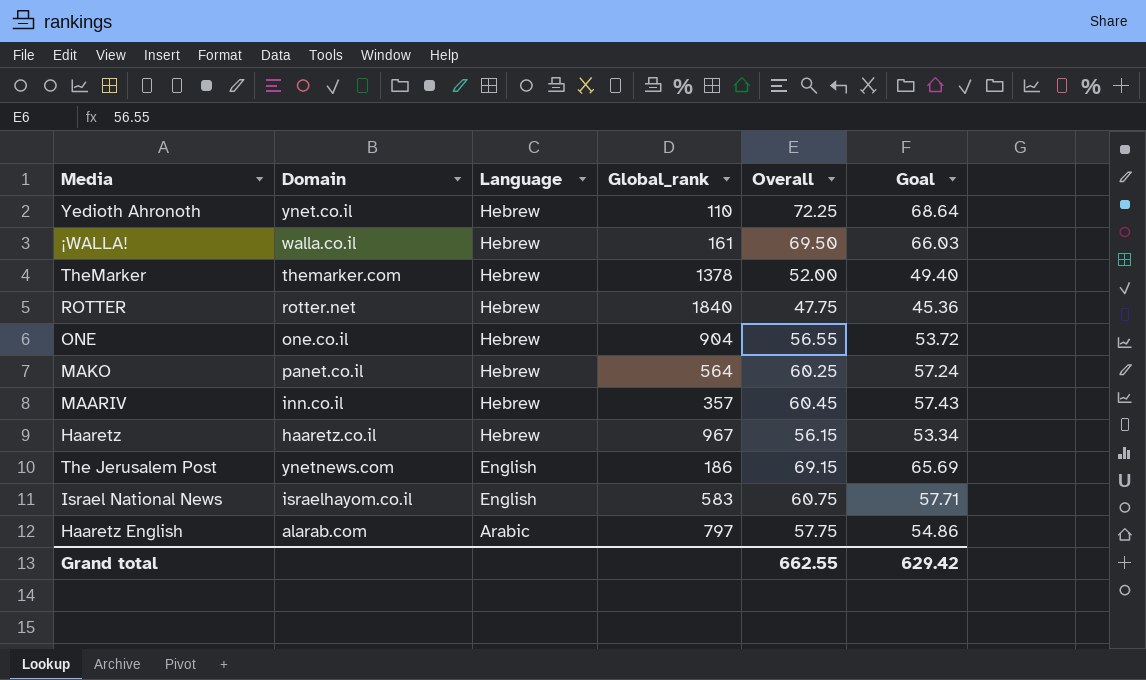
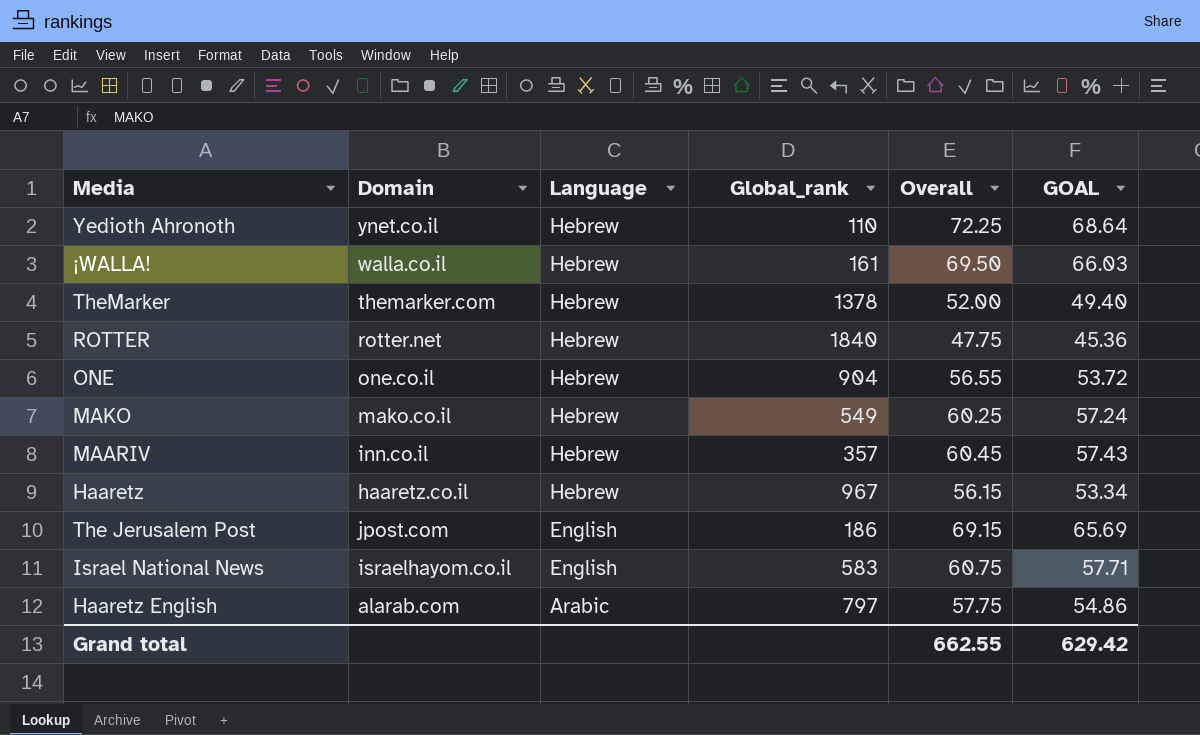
column name: Goal -> GOAL
MAKO | Domain: panet.co.il -> mako.co.il
MAKO | Global_rank: 564 -> 549
The Jerusalem Post | Domain: ynetnews.com -> jpost.com

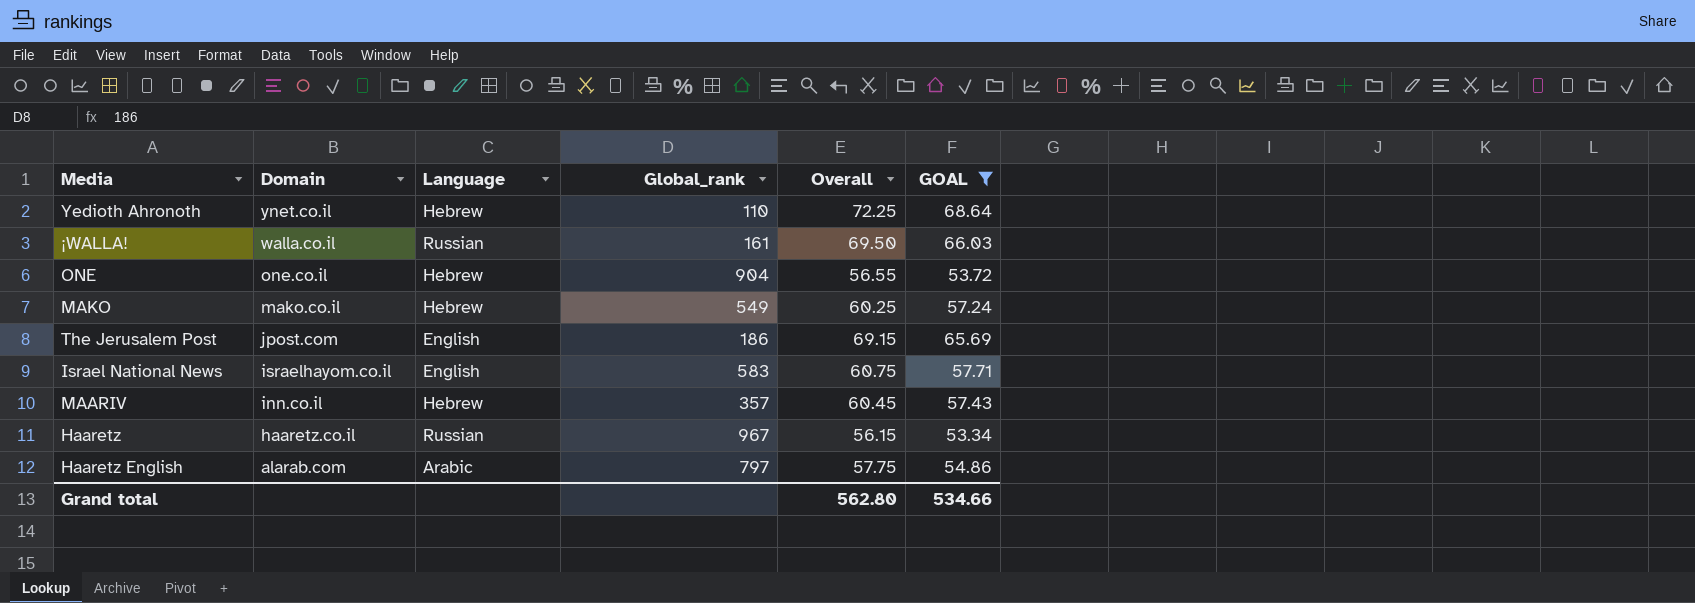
filter: none -> GOAL >= 53.34
row order: Language descending -> Domain descending
¡WALLA! | Language: Hebrew -> Russian
Haaretz | Language: Hebrew -> Russian
Grand total | Overall: 662.55 -> 562.80
Grand total | GOAL: 629.42 -> 534.66

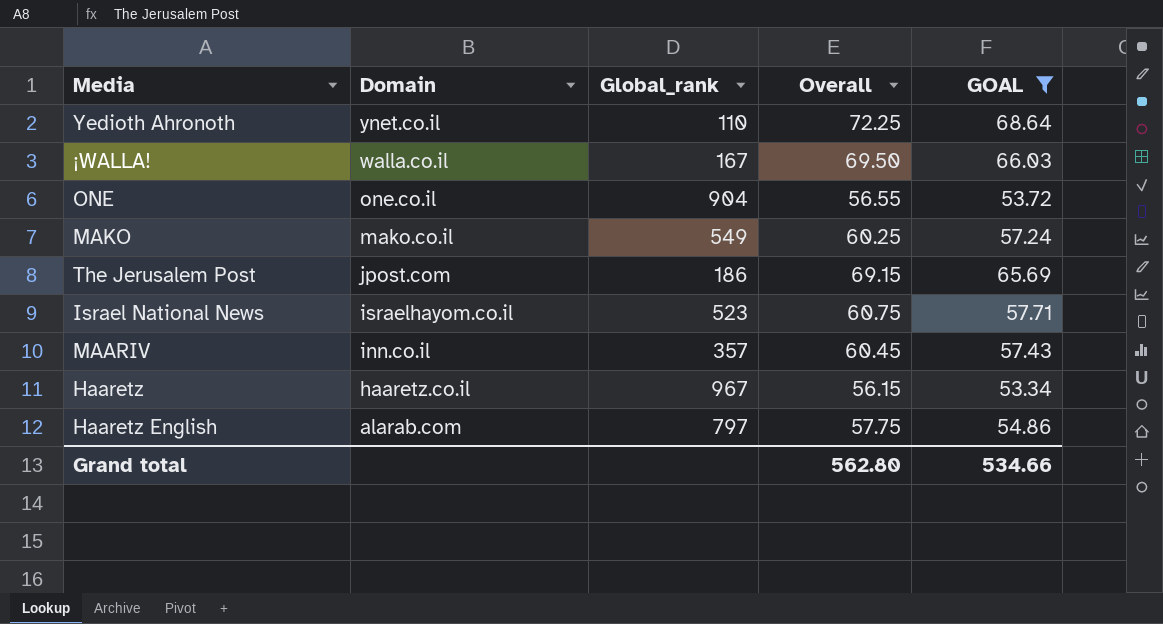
column Language | position: 3 -> none
¡WALLA! | Global_rank: 161 -> 167
Israel National News | Global_rank: 583 -> 523

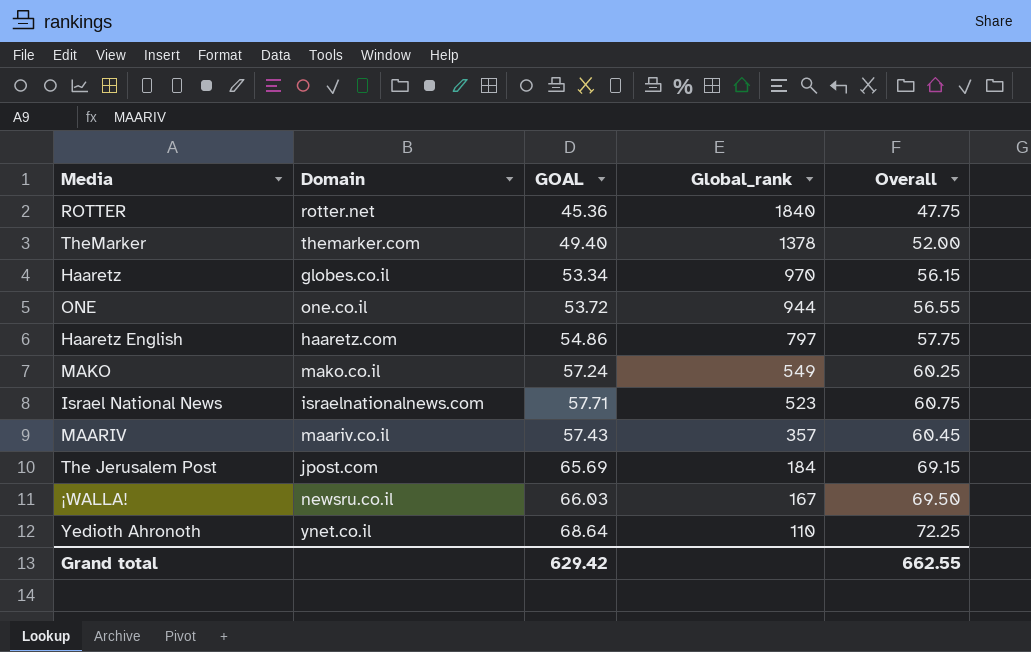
filter: GOAL >= 53.34 -> none
row order: Domain descending -> Global_rank descending
column GOAL | position: 5 -> 3
Haaretz | Domain: haaretz.co.il -> globes.co.il
Haaretz | Global_rank: 967 -> 970
ONE | Global_rank: 904 -> 944
Haaretz English | Domain: alarab.com -> haaretz.com
Israel National News | Domain: israelhayom.co.il -> israelnationalnews.com
MAARIV | Domain: inn.co.il -> maariv.co.il
The Jerusalem Post | Global_rank: 186 -> 184
¡WALLA! | Domain: walla.co.il -> newsru.co.il
Grand total | GOAL: 534.66 -> 629.42
Grand total | Overall: 562.80 -> 662.55

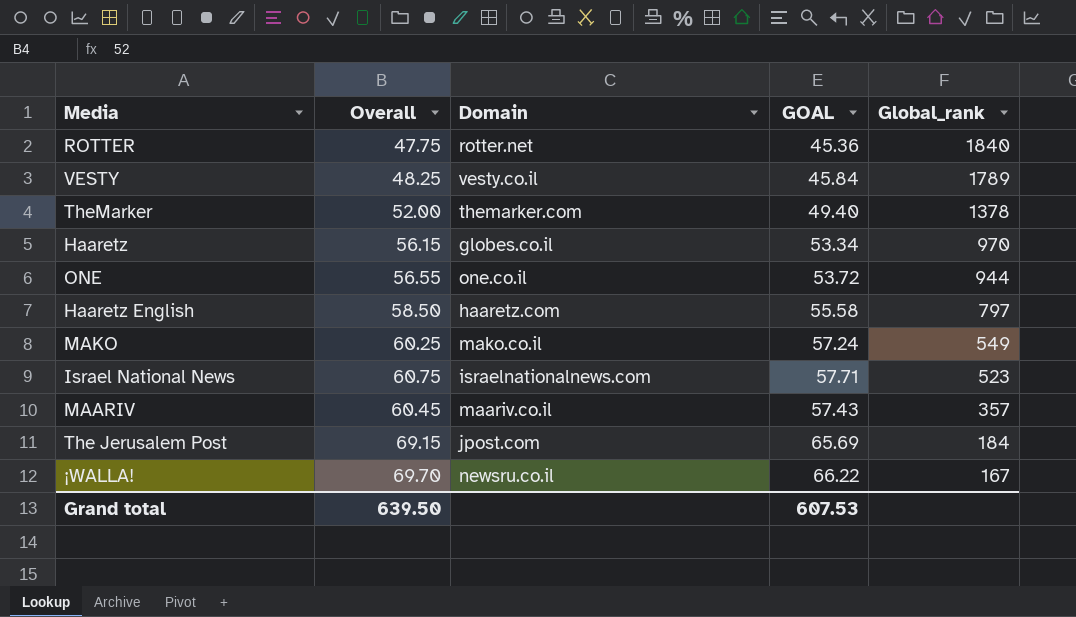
column Overall | position: 5 -> 2
row Yedioth Ahronoth: ynet.co.il | 68.64 | 110 | 72.25 -> none
row VESTY: none -> 48.25 | vesty.co.il | 45.84 | 1789
Haaretz English | Overall: 57.75 -> 58.50
Haaretz English | GOAL: 54.86 -> 55.58
¡WALLA! | Overall: 69.50 -> 69.70
¡WALLA! | GOAL: 66.03 -> 66.22
Grand total | Overall: 662.55 -> 639.50
Grand total | GOAL: 629.42 -> 607.53

